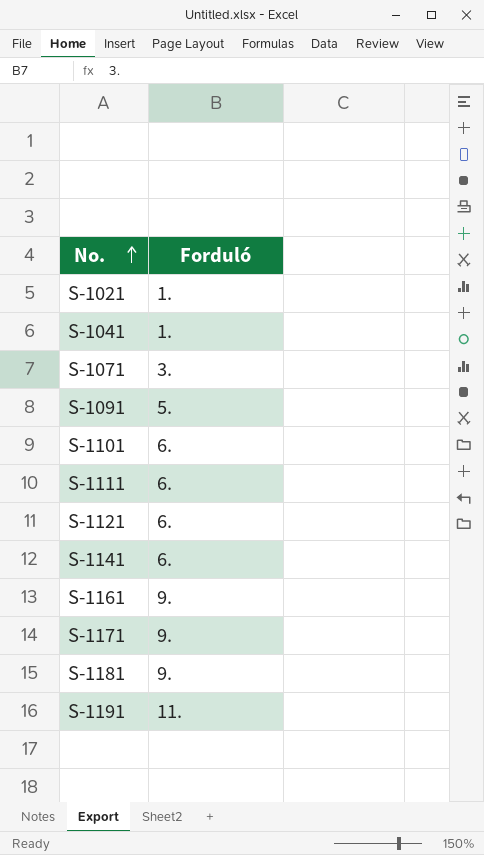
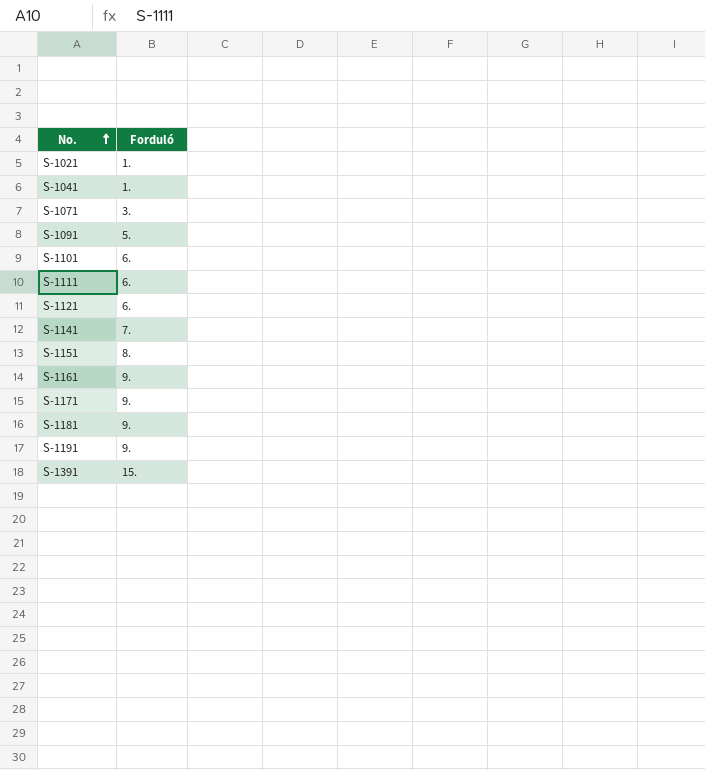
S-1141 | Forduló: 6. -> 7.
row S-1151: none -> 8.
S-1191 | Forduló: 11. -> 9.
row S-1391: none -> 15.

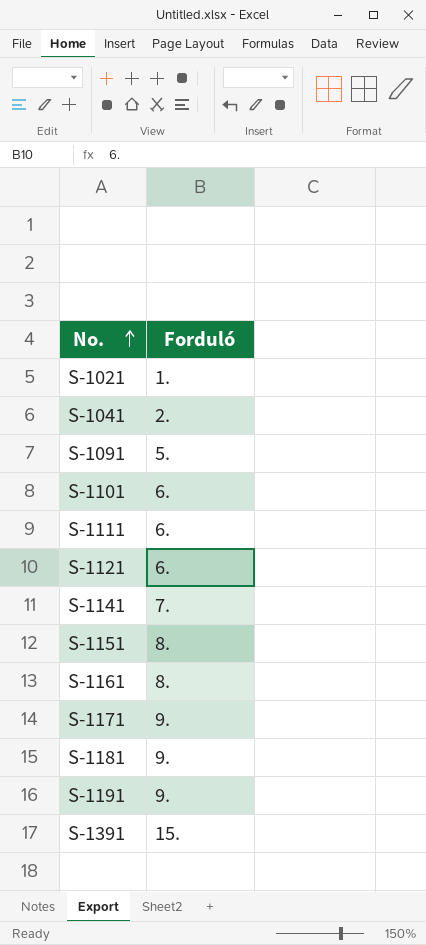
row S-1071: 3. -> none
S-1041 | Forduló: 1. -> 2.
S-1161 | Forduló: 9. -> 8.

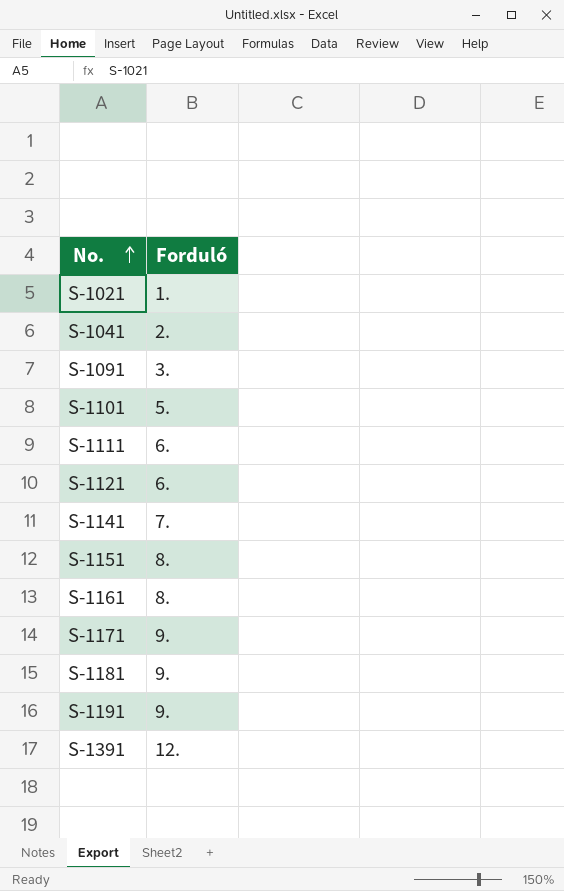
S-1091 | Forduló: 5. -> 3.
S-1101 | Forduló: 6. -> 5.
S-1391 | Forduló: 15. -> 12.

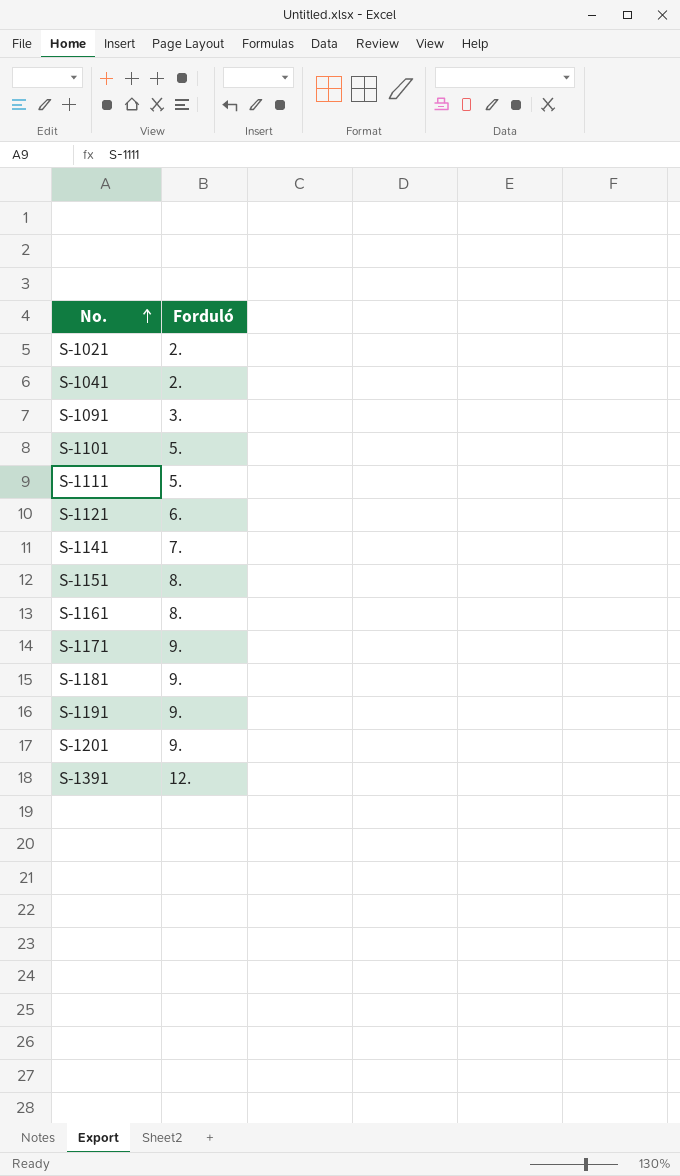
S-1021 | Forduló: 1. -> 2.
S-1111 | Forduló: 6. -> 5.
row S-1201: none -> 9.

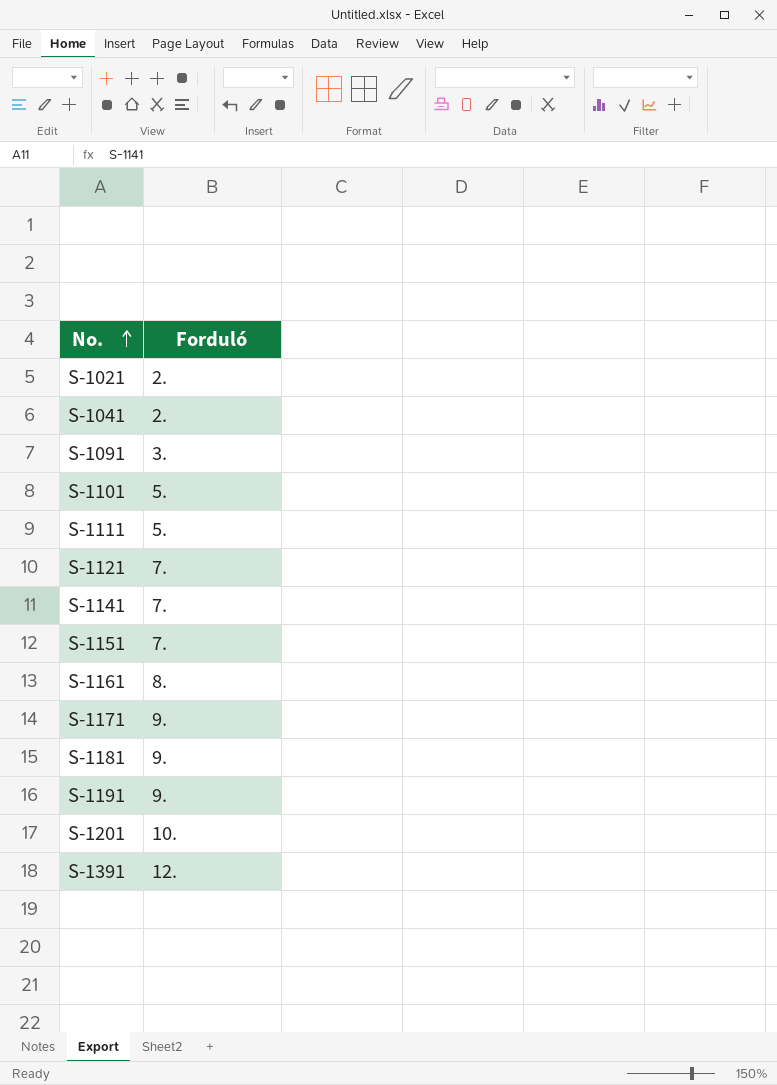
S-1121 | Forduló: 6. -> 7.
S-1151 | Forduló: 8. -> 7.
S-1201 | Forduló: 9. -> 10.

